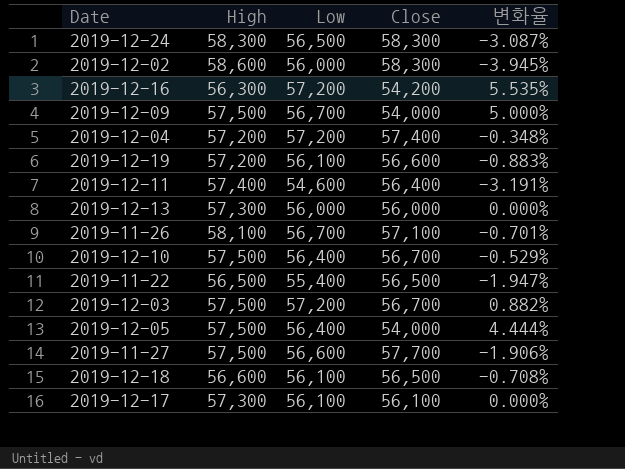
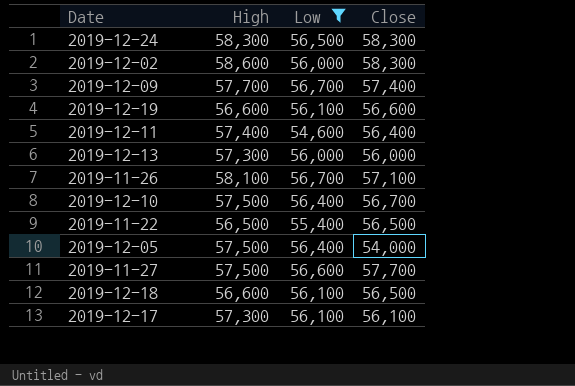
filter: none -> Low != 57,200
column 변화율 | formula: ([Low] - [Close]) / [Close] -> none
2019-12-09 | High: 57,500 -> 57,700
2019-12-09 | Close: 54,000 -> 57,400
2019-12-19 | High: 57,200 -> 56,600

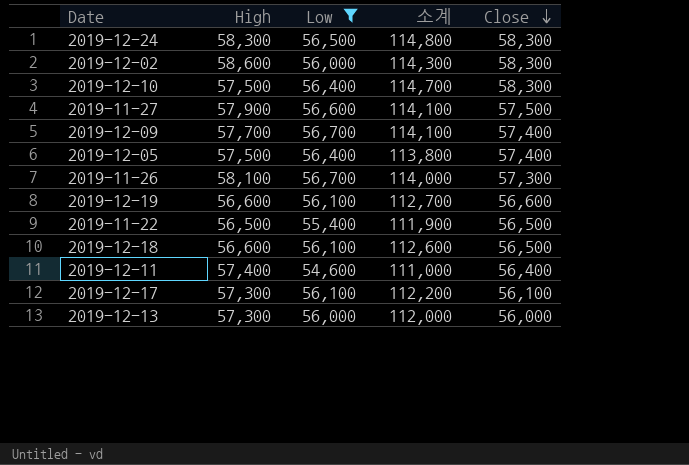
row order: none -> Close descending
column 소계 | formula: none -> [Low] + [Close]
2019-12-10 | Close: 56,700 -> 58,300
2019-11-27 | High: 57,500 -> 57,900
2019-11-27 | Close: 57,700 -> 57,500
2019-12-05 | Close: 54,000 -> 57,400
2019-11-26 | Close: 57,100 -> 57,300

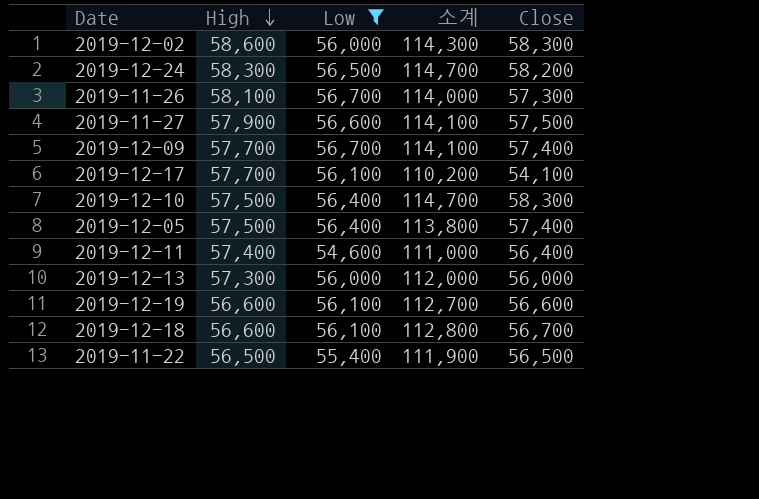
row order: Close descending -> High descending
2019-12-24 | 소계: 114,800 -> 114,700
2019-12-24 | Close: 58,300 -> 58,200
2019-12-17 | High: 57,300 -> 57,700
2019-12-17 | 소계: 112,200 -> 110,200
2019-12-17 | Close: 56,100 -> 54,100
2019-12-18 | 소계: 112,600 -> 112,800
2019-12-18 | Close: 56,500 -> 56,700

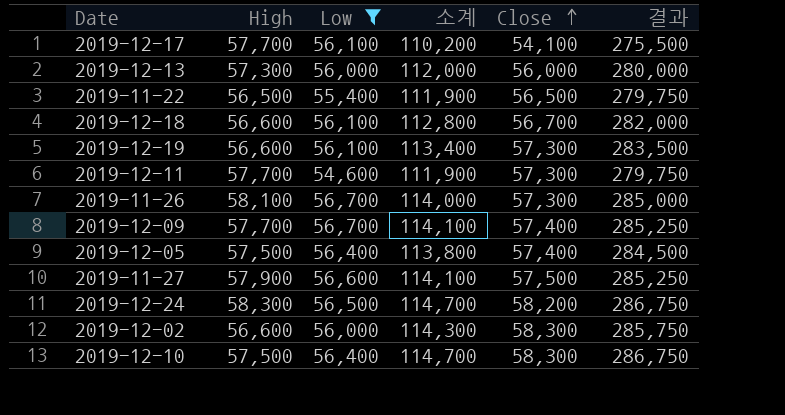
row order: High descending -> Close ascending
column 결과 | formula: none -> [소계] * 2.5
2019-12-19 | 소계: 112,700 -> 113,400
2019-12-19 | Close: 56,600 -> 57,300
2019-12-11 | High: 57,400 -> 57,700
2019-12-11 | 소계: 111,000 -> 111,900
2019-12-11 | Close: 56,400 -> 57,300
2019-12-02 | High: 58,600 -> 56,600

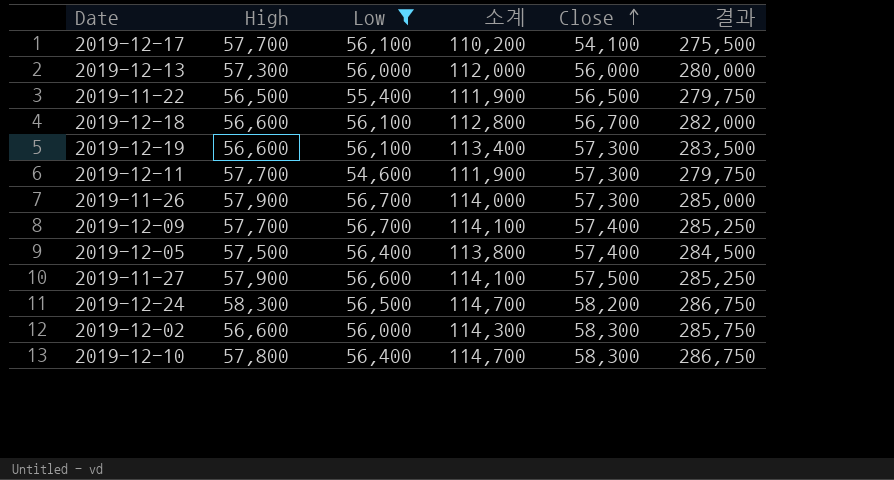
2019-11-26 | High: 58,100 -> 57,900
2019-12-10 | High: 57,500 -> 57,800

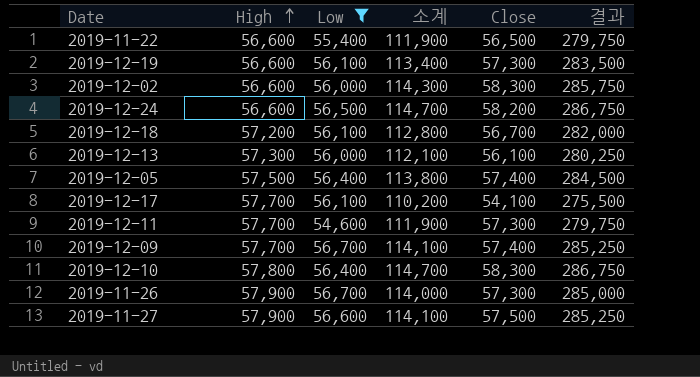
row order: Close ascending -> High ascending
2019-11-22 | High: 56,500 -> 56,600
2019-12-24 | High: 58,300 -> 56,600
2019-12-18 | High: 56,600 -> 57,200
2019-12-13 | 소계: 112,000 -> 112,100
2019-12-13 | Close: 56,000 -> 56,100
2019-12-13 | 결과: 280,000 -> 280,250

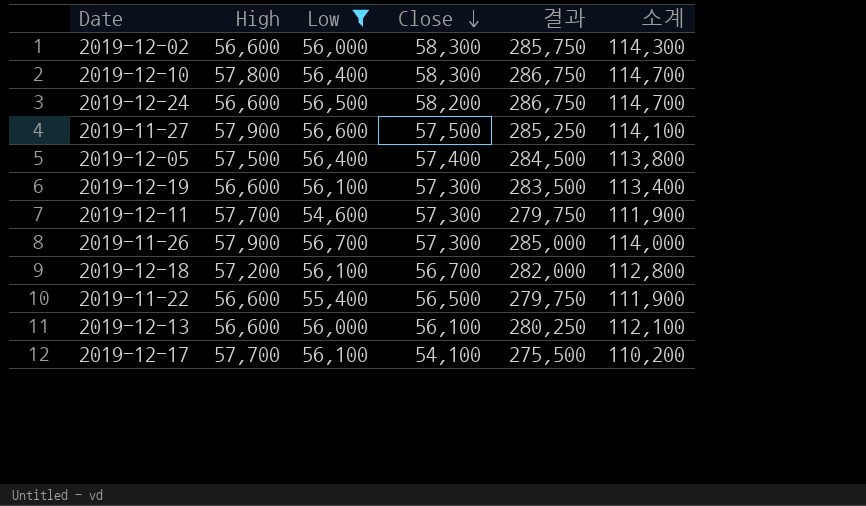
row order: High ascending -> Close descending
column 소계 | position: 4 -> 6
row 2019-12-09: 57,700 | 56,700 | 114,100 | 57,400 | 285,250 -> none
2019-12-13 | High: 57,300 -> 56,600

